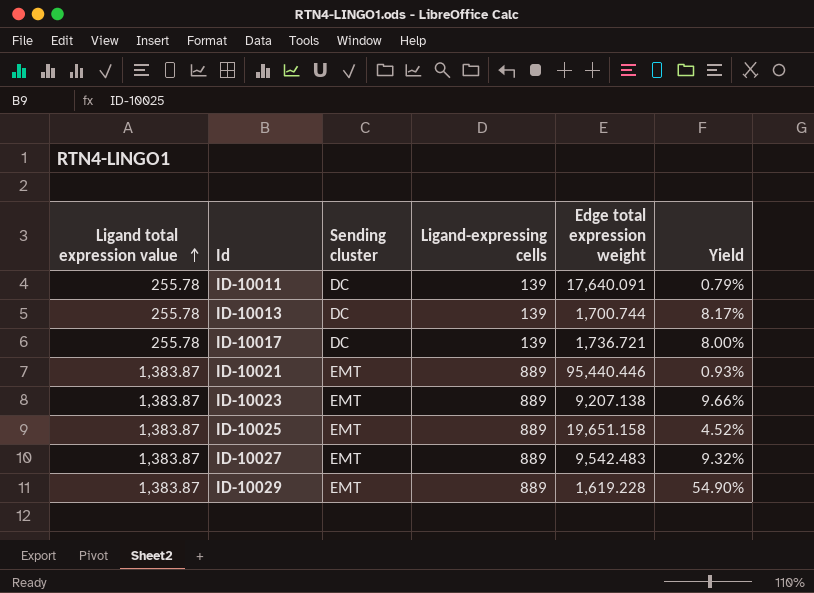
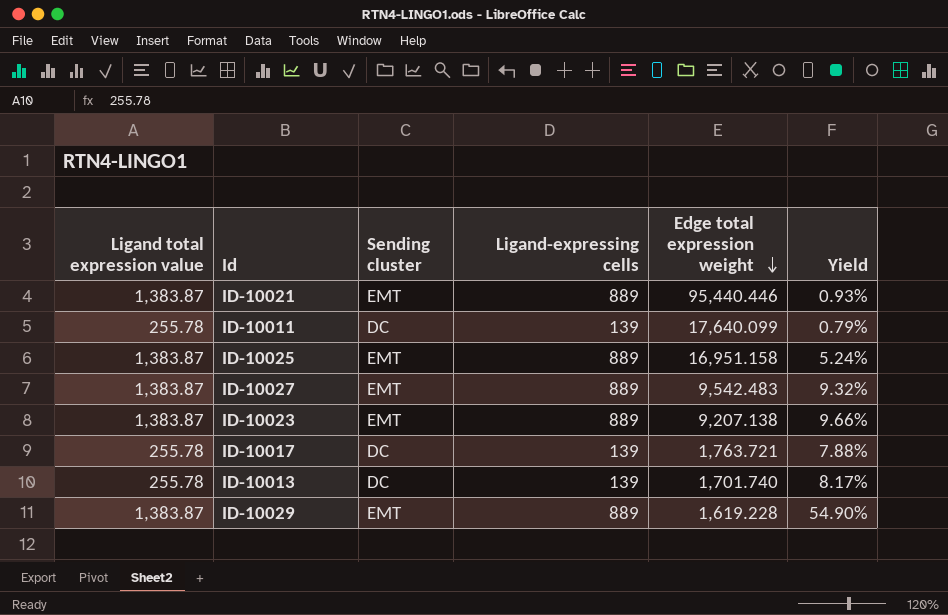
row order: Ligand total expression value ascending -> Edge total expression weight descending
ID-10011 | Edge total expression weight: 17,640.091 -> 17,640.099
ID-10025 | Edge total expression weight: 19,651.158 -> 16,951.158
ID-10025 | Yield: 4.52% -> 5.24%
ID-10017 | Edge total expression weight: 1,736.721 -> 1,763.721
ID-10017 | Yield: 8.00% -> 7.88%
ID-10013 | Edge total expression weight: 1,700.744 -> 1,701.740

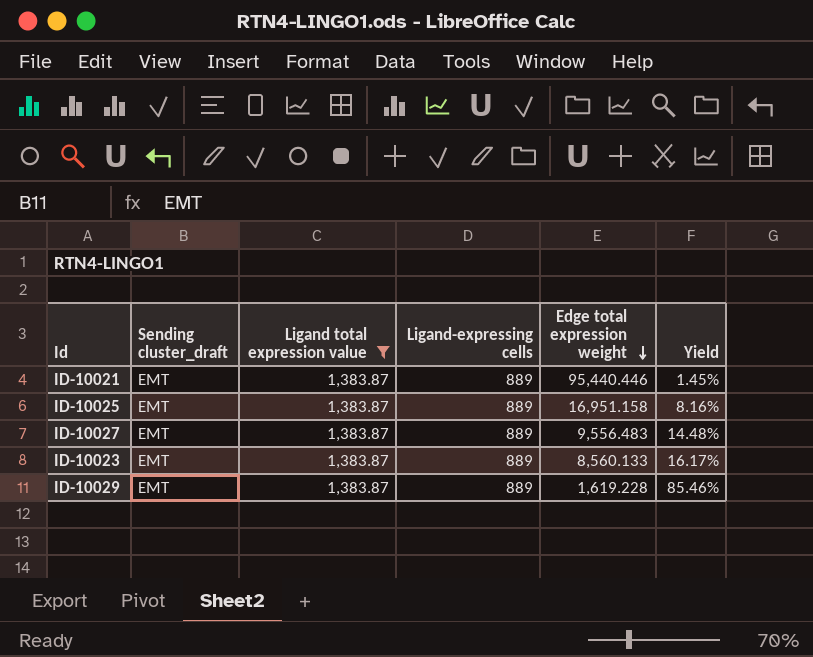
filter: none -> Ligand total expression value = 1,383.87
column name: Sending cluster -> Sending cluster_draft
column Ligand total expression value | position: 1 -> 3
column Yield | formula: [Ligand-expressing cells] / [Edge total expression weight] -> [Ligand total expression value] / [Edge total expression weight]
ID-10027 | Edge total expression weight: 9,542.483 -> 9,556.483
ID-10023 | Edge total expression weight: 9,207.138 -> 8,560.133

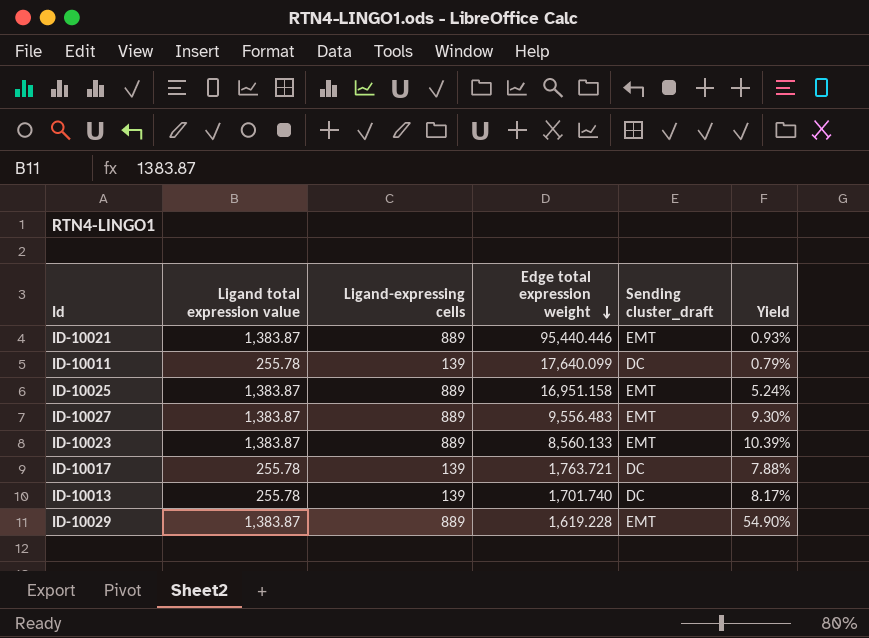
filter: Ligand total expression value = 1,383.87 -> none
column Sending cluster_draft | position: 2 -> 5
column Yield | formula: [Ligand total expression value] / [Edge total expression weight] -> [Ligand-expressing cells] / [Edge total expression weight]

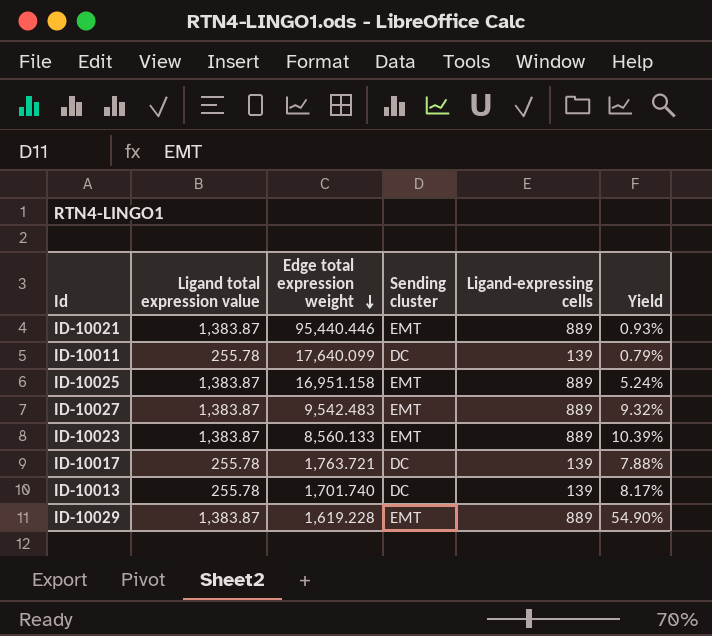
column name: Sending cluster_draft -> Sending cluster
column Ligand-expressing cells | position: 3 -> 5
ID-10027 | Edge total expression weight: 9,556.483 -> 9,542.483
ID-10027 | Yield: 9.30% -> 9.32%

